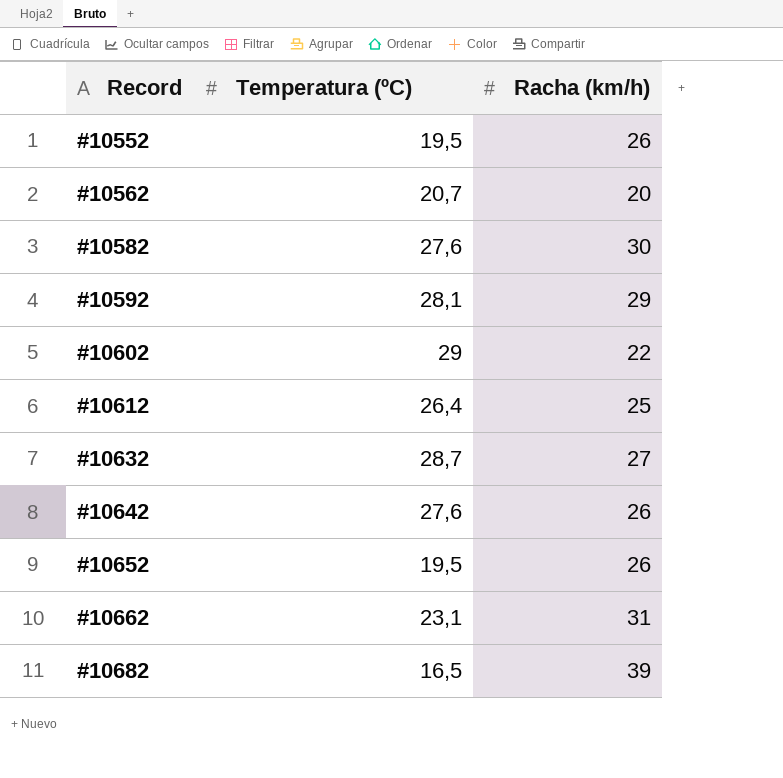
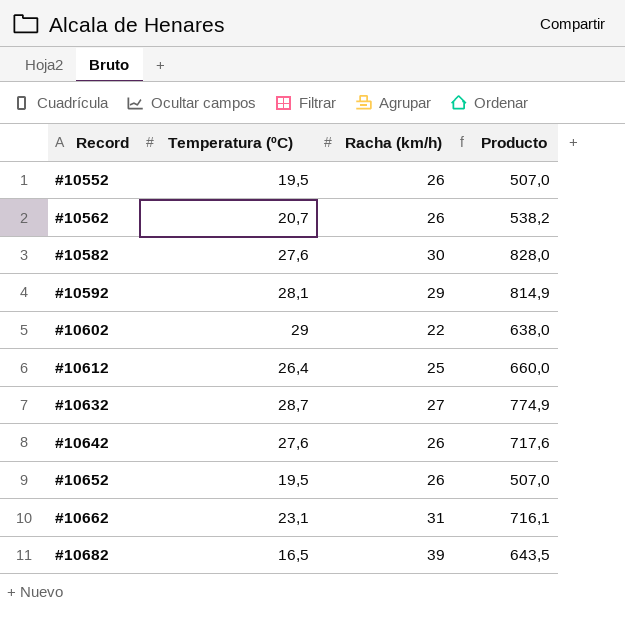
column Producto | formula: none -> [Temperatura (ºC)] * [Racha (km/h)]
#10562 | Racha (km/h): 20 -> 26

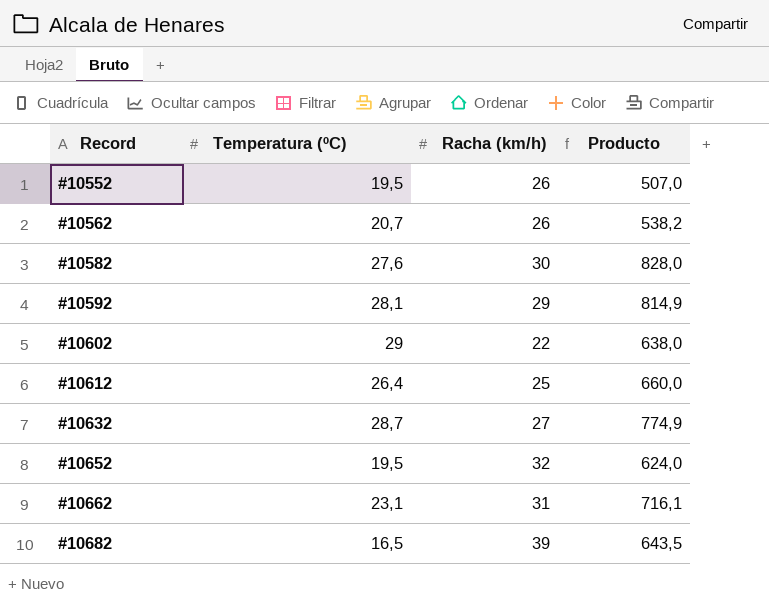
row #10642: 27,6 | 26 | 717,6 -> none
#10652 | Racha (km/h): 26 -> 32
#10652 | Producto: 507,0 -> 624,0

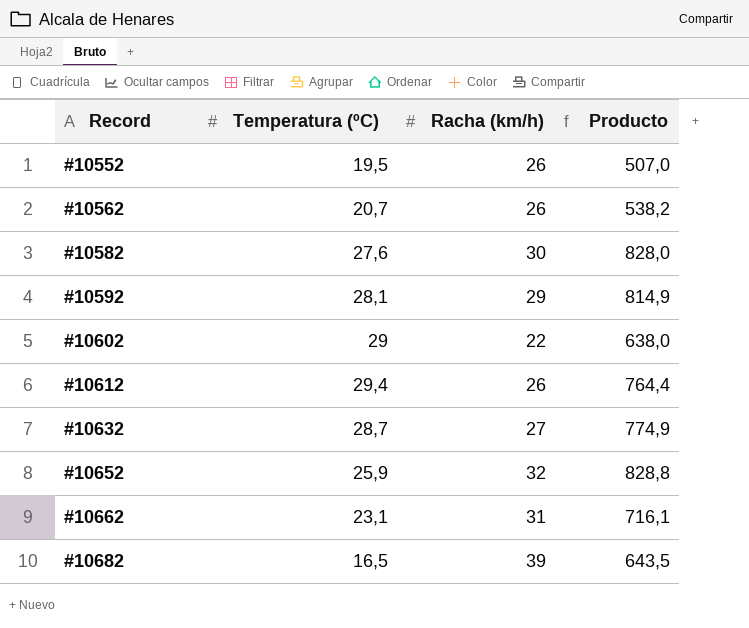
#10612 | Temperatura (ºC): 26,4 -> 29,4
#10612 | Racha (km/h): 25 -> 26
#10612 | Producto: 660,0 -> 764,4
#10652 | Temperatura (ºC): 19,5 -> 25,9
#10652 | Producto: 624,0 -> 828,8

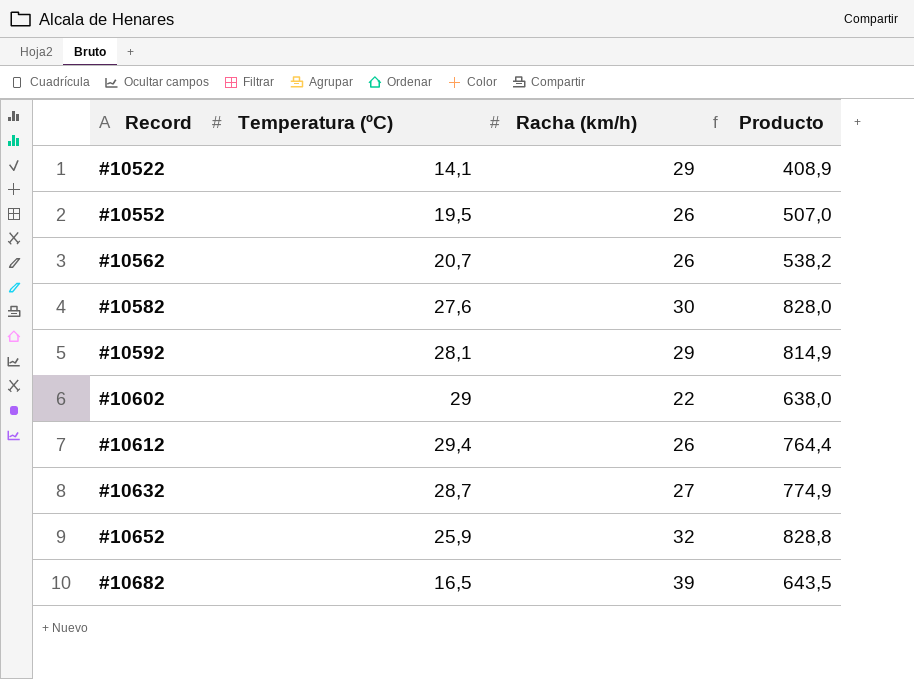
row #10662: 23,1 | 31 | 716,1 -> none
row #10522: none -> 14,1 | 29 | 408,9

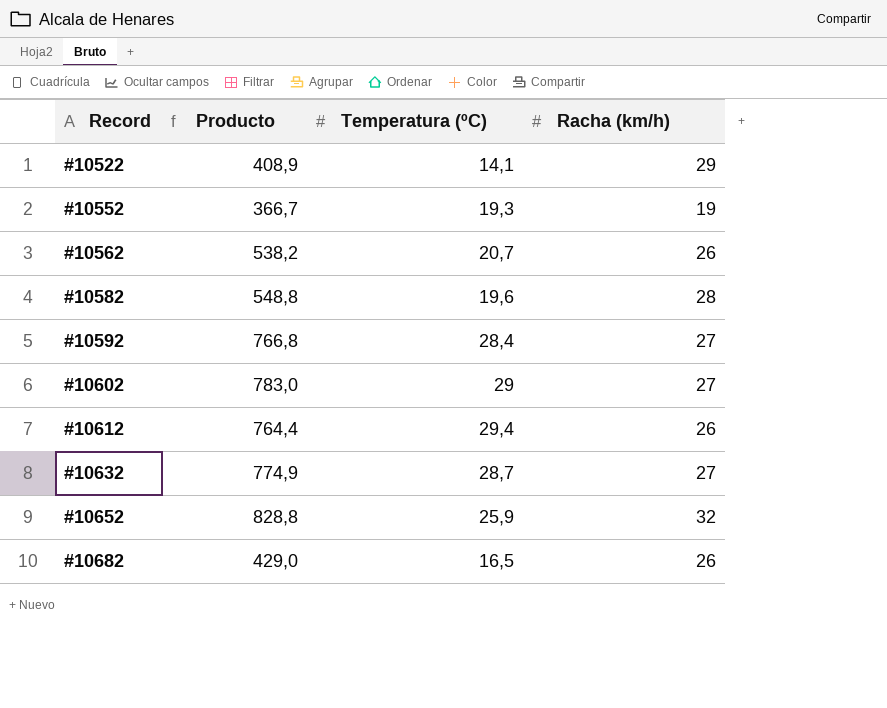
column Producto | position: 4 -> 2
#10552 | Producto: 507,0 -> 366,7
#10552 | Temperatura (ºC): 19,5 -> 19,3
#10552 | Racha (km/h): 26 -> 19
#10582 | Producto: 828,0 -> 548,8
#10582 | Temperatura (ºC): 27,6 -> 19,6
#10582 | Racha (km/h): 30 -> 28
#10592 | Producto: 814,9 -> 766,8
#10592 | Temperatura (ºC): 28,1 -> 28,4
#10592 | Racha (km/h): 29 -> 27
#10602 | Producto: 638,0 -> 783,0
#10602 | Racha (km/h): 22 -> 27
#10682 | Producto: 643,5 -> 429,0
#10682 | Racha (km/h): 39 -> 26

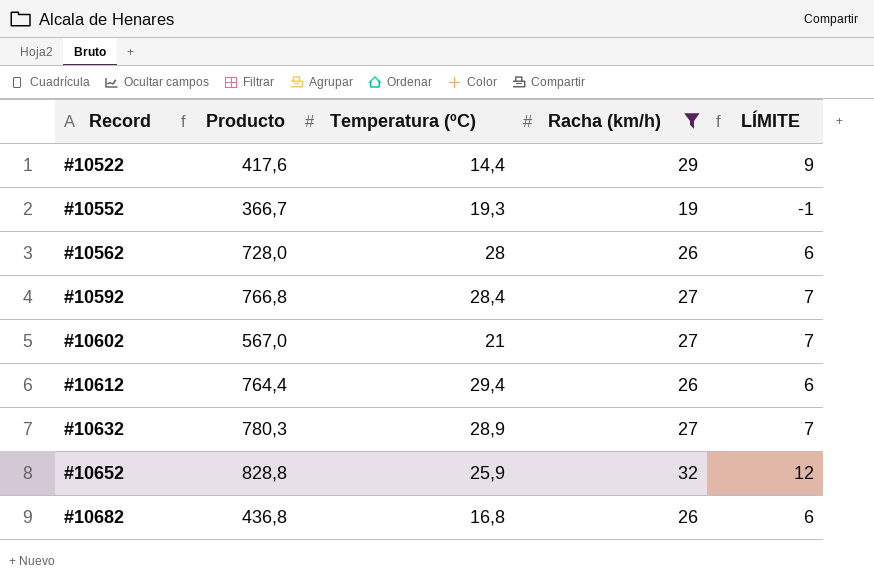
filter: none -> Racha (km/h) != 28
column LÍMITE | formula: none -> [Racha (km/h)] - 20
#10522 | Producto: 408,9 -> 417,6
#10522 | Temperatura (ºC): 14,1 -> 14,4
#10562 | Producto: 538,2 -> 728,0
#10562 | Temperatura (ºC): 20,7 -> 28
#10602 | Producto: 783,0 -> 567,0
#10602 | Temperatura (ºC): 29 -> 21
#10632 | Producto: 774,9 -> 780,3
#10632 | Temperatura (ºC): 28,7 -> 28,9
#10682 | Producto: 429,0 -> 436,8
#10682 | Temperatura (ºC): 16,5 -> 16,8

